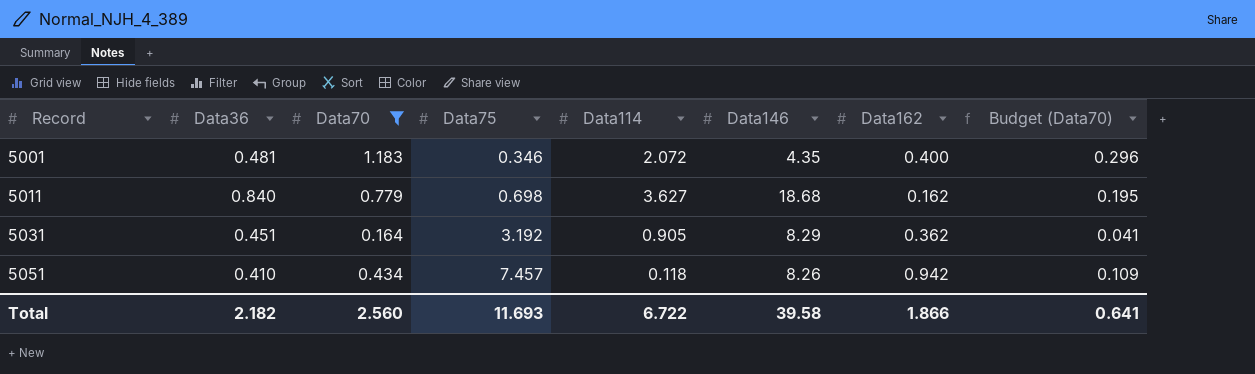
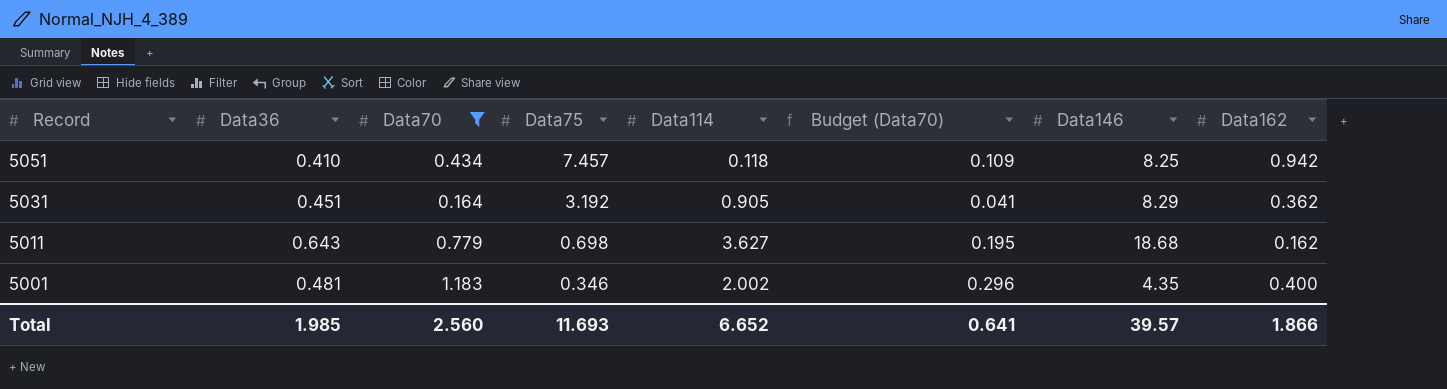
row order: Record ascending -> Record descending
column Budget (Data70) | position: 8 -> 6
5051 | Data146: 8.26 -> 8.25
5011 | Data36: 0.840 -> 0.643
5001 | Data114: 2.072 -> 2.002
Total | Data36: 2.182 -> 1.985
Total | Data114: 6.722 -> 6.652
Total | Data146: 39.58 -> 39.57

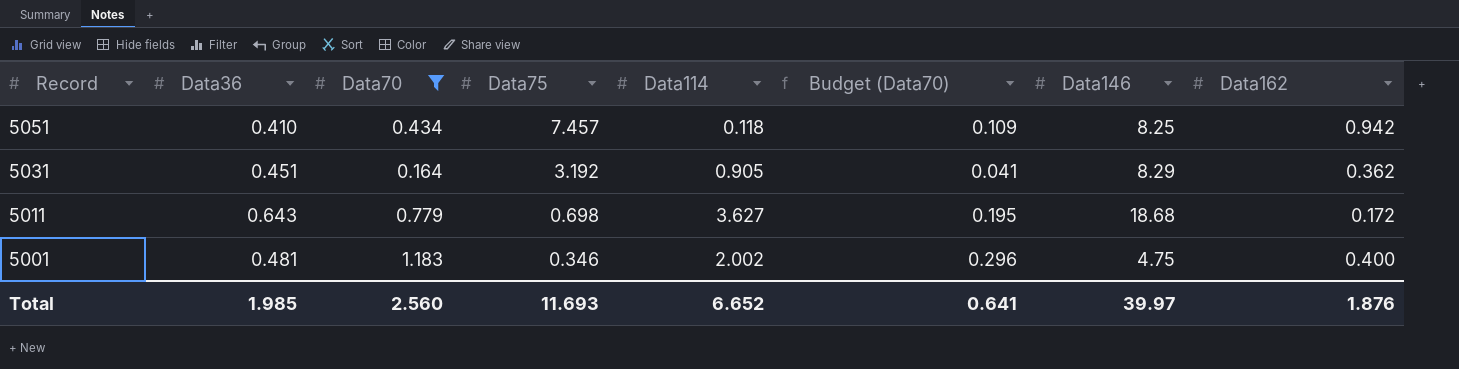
5011 | Data162: 0.162 -> 0.172
5001 | Data146: 4.35 -> 4.75
Total | Data146: 39.57 -> 39.97
Total | Data162: 1.866 -> 1.876

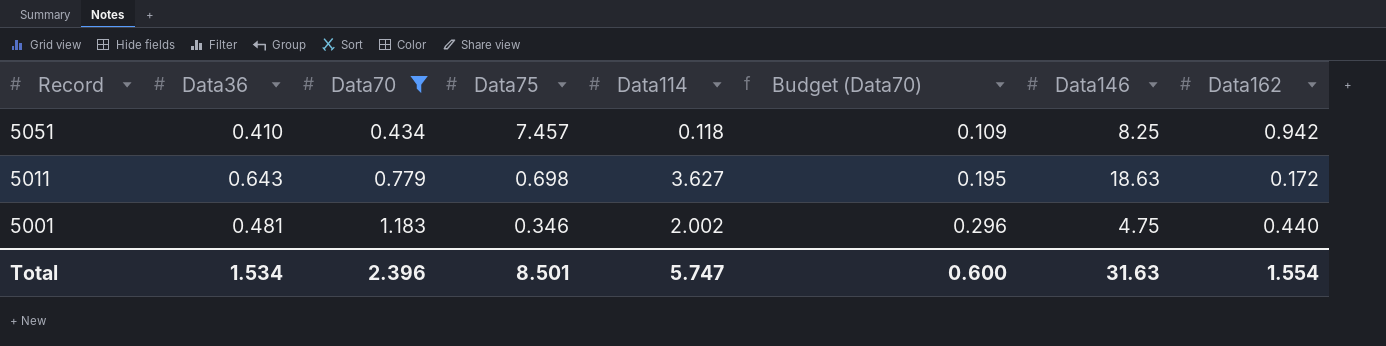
row 5031: 0.451 | 0.164 | 3.192 | 0.905 | 0.041 | 8.29 | 0.362 -> none
5011 | Data146: 18.68 -> 18.63
5001 | Data162: 0.400 -> 0.440
Total | Data36: 1.985 -> 1.534
Total | Data70: 2.560 -> 2.396
Total | Data75: 11.693 -> 8.501
Total | Data114: 6.652 -> 5.747
Total | Budget (Data70): 0.641 -> 0.600
Total | Data146: 39.97 -> 31.63
Total | Data162: 1.876 -> 1.554

